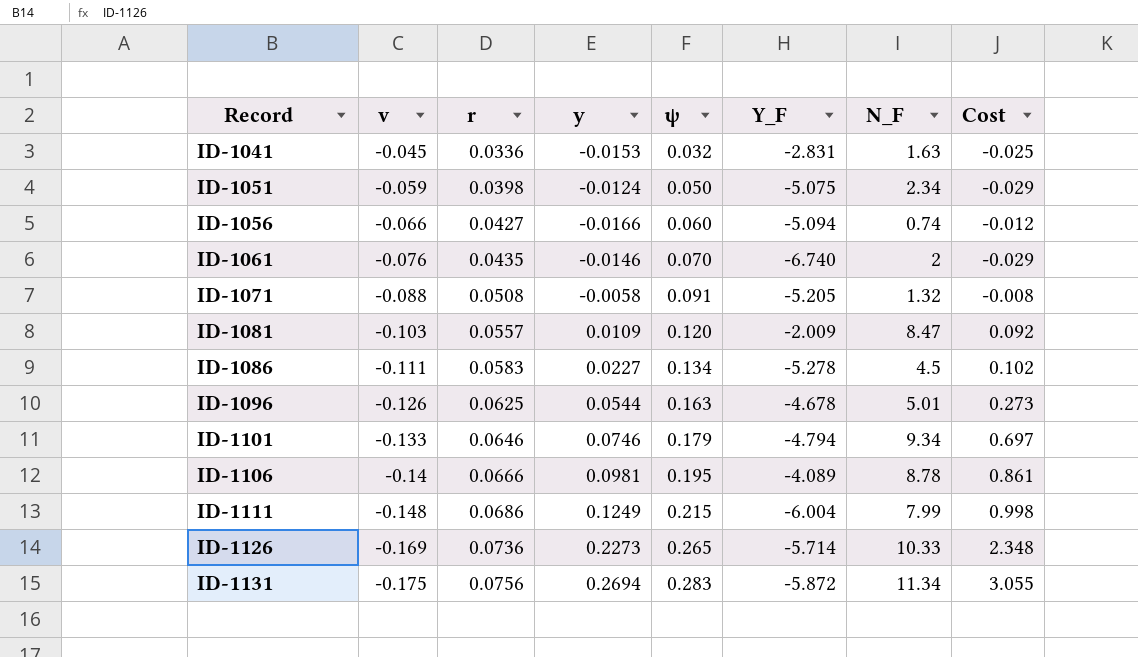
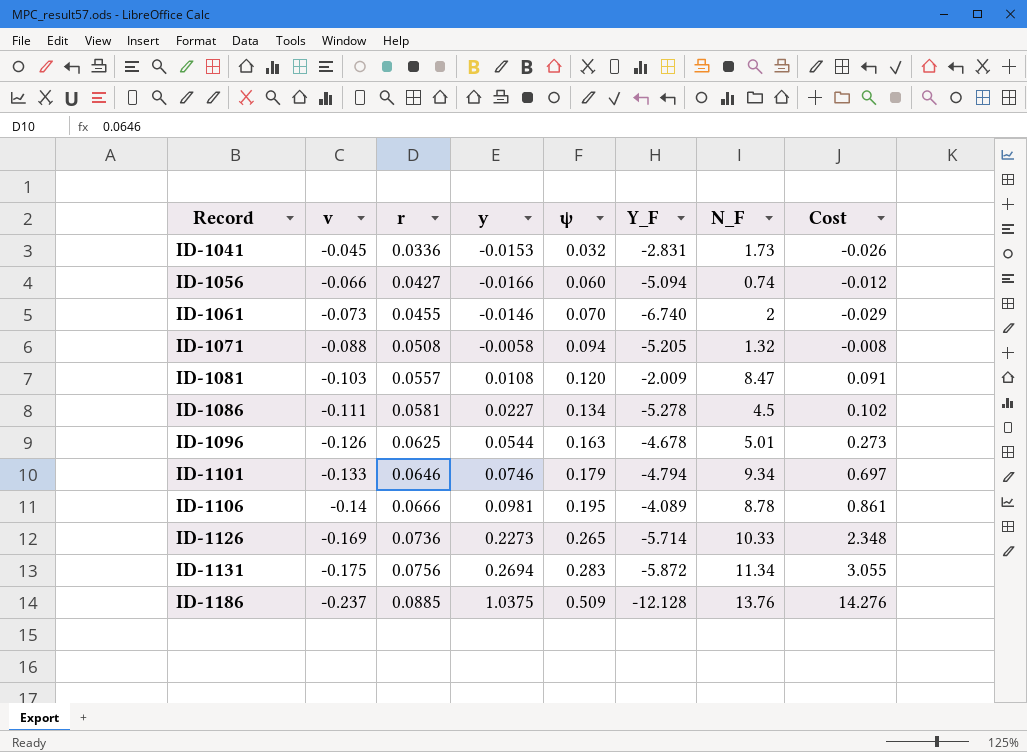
row ID-1051: -0.059 | 0.0398 | -0.0124 | 0.050 | -5.075 | 2.34 | -0.029 -> none
row ID-1111: -0.148 | 0.0686 | 0.1249 | 0.215 | -6.004 | 7.99 | 0.998 -> none
ID-1041 | N_F: 1.63 -> 1.73
ID-1041 | Cost: -0.025 -> -0.026
ID-1061 | v: -0.076 -> -0.073
ID-1061 | r: 0.0435 -> 0.0455
ID-1071 | ψ: 0.091 -> 0.094
ID-1081 | y: 0.0109 -> 0.0108
ID-1081 | Cost: 0.092 -> 0.091
ID-1086 | r: 0.0583 -> 0.0581
row ID-1186: none -> -0.237 | 0.0885 | 1.0375 | 0.509 | -12.128 | 13.76 | 14.276

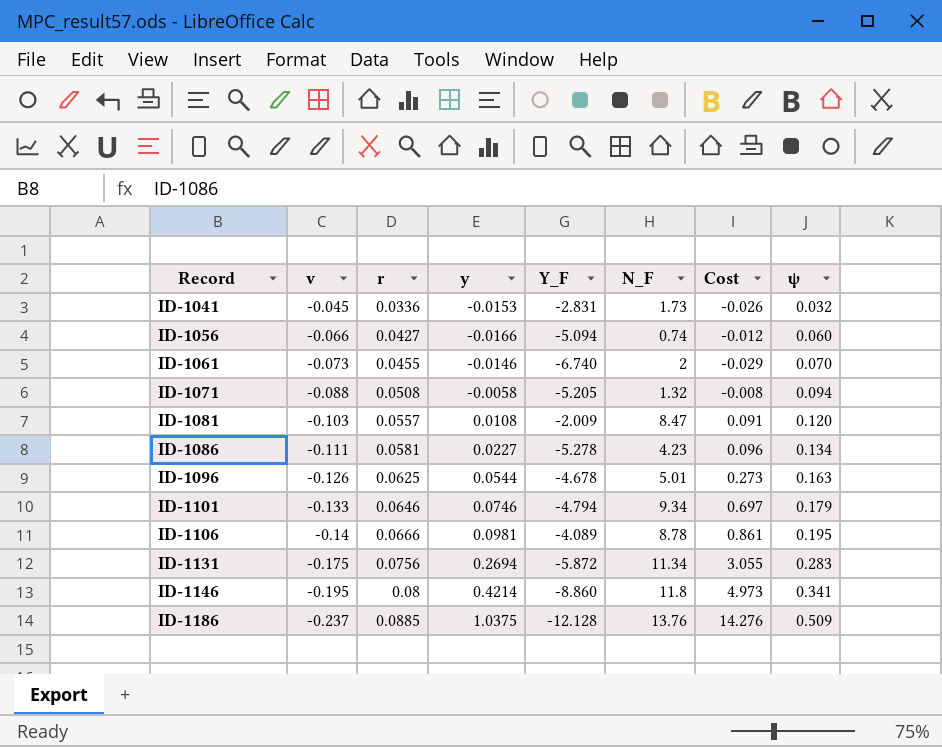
column ψ | position: 5 -> 8
row ID-1126: -0.169 | 0.0736 | 0.2273 | 0.265 | -5.714 | 10.33 | 2.348 -> none
ID-1086 | N_F: 4.5 -> 4.23
ID-1086 | Cost: 0.102 -> 0.096
row ID-1146: none -> -0.195 | 0.08 | 0.4214 | -8.860 | 11.8 | 4.973 | 0.341

